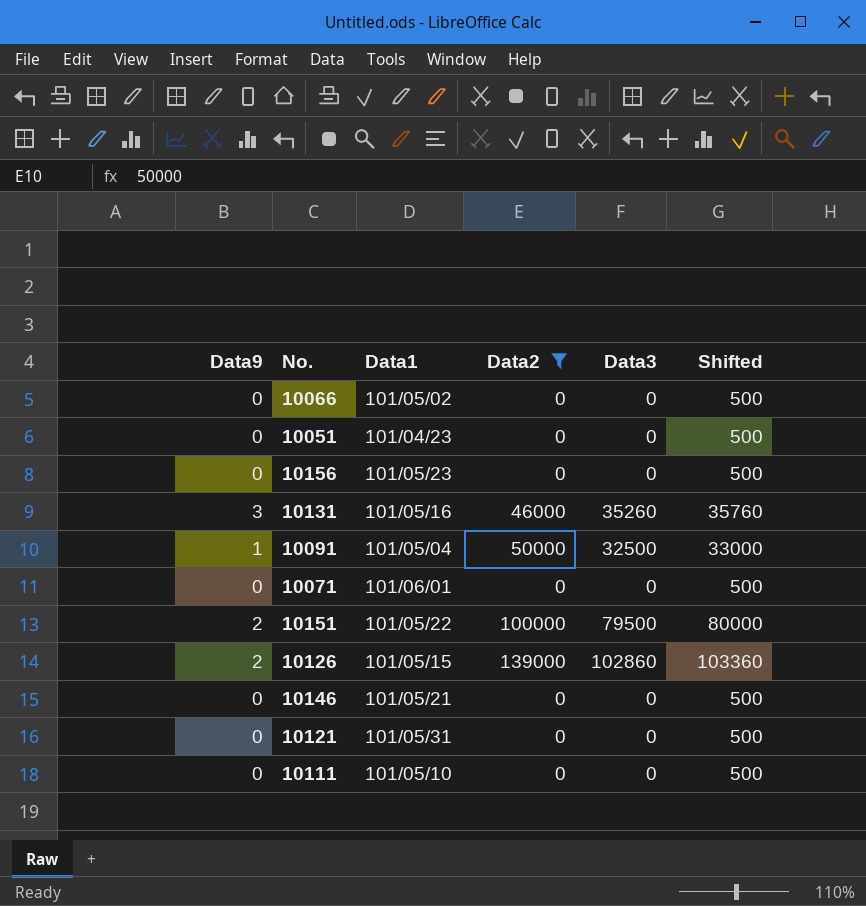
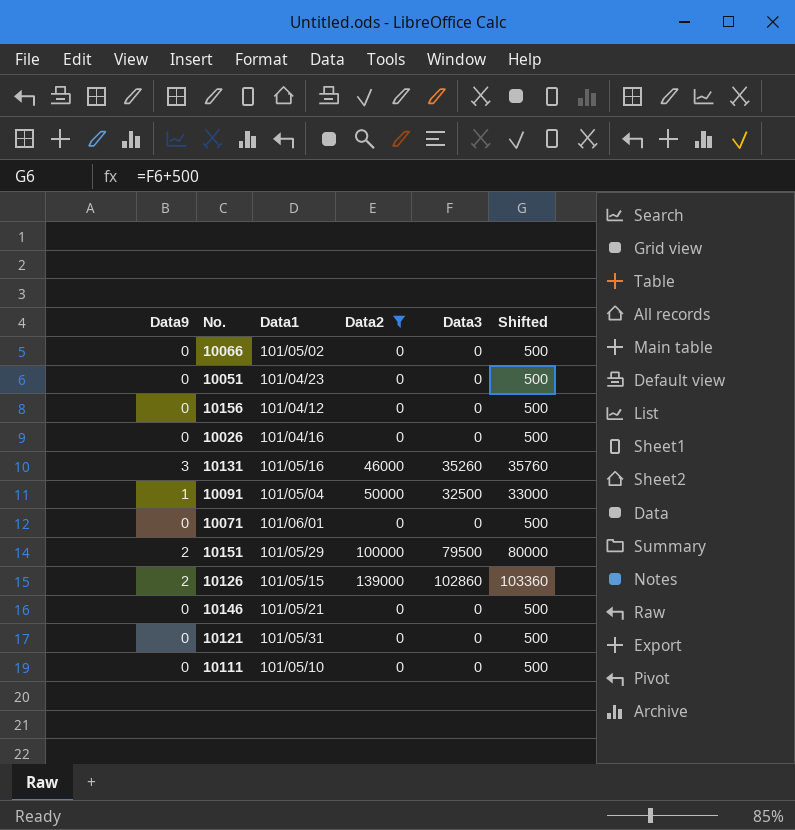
10156 | Data1: 101/05/23 -> 101/04/12
row 10026: none -> 0 | 101/04/16 | 0 | 0 | 500
10151 | Data1: 101/05/22 -> 101/05/29

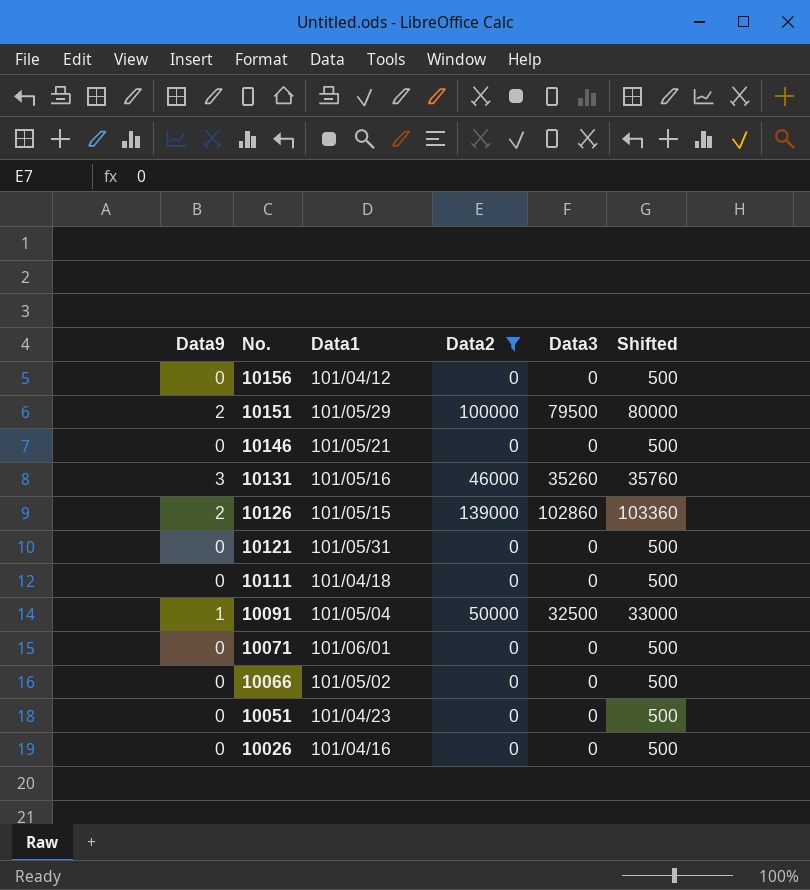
row order: none -> No. descending
10111 | Data1: 101/05/10 -> 101/04/18

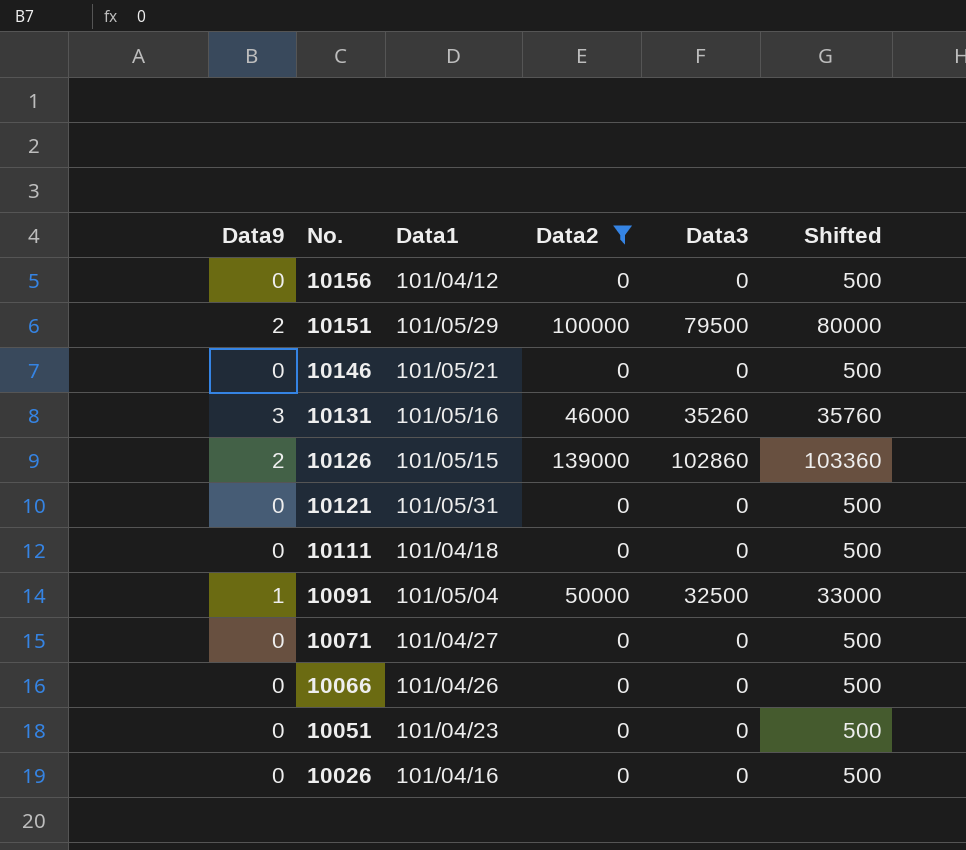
10071 | Data1: 101/06/01 -> 101/04/27
10066 | Data1: 101/05/02 -> 101/04/26

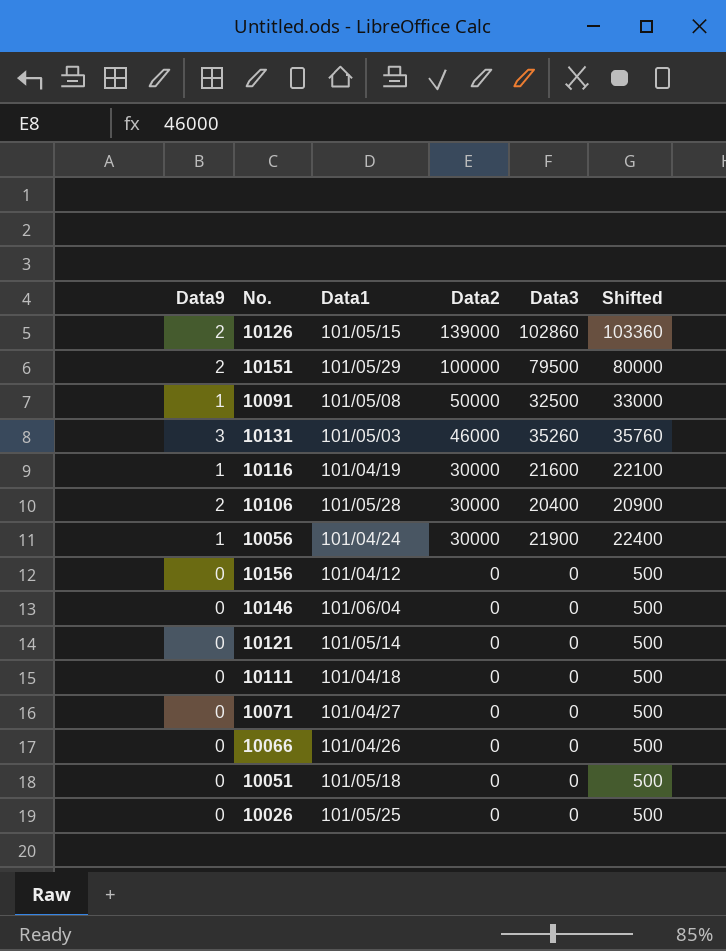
filter: Data2 != 30000 -> none
row order: No. descending -> Data2 descending
10091 | Data1: 101/05/04 -> 101/05/08
10131 | Data1: 101/05/16 -> 101/05/03
10146 | Data1: 101/05/21 -> 101/06/04
10121 | Data1: 101/05/31 -> 101/05/14
10051 | Data1: 101/04/23 -> 101/05/18
10026 | Data1: 101/04/16 -> 101/05/25

